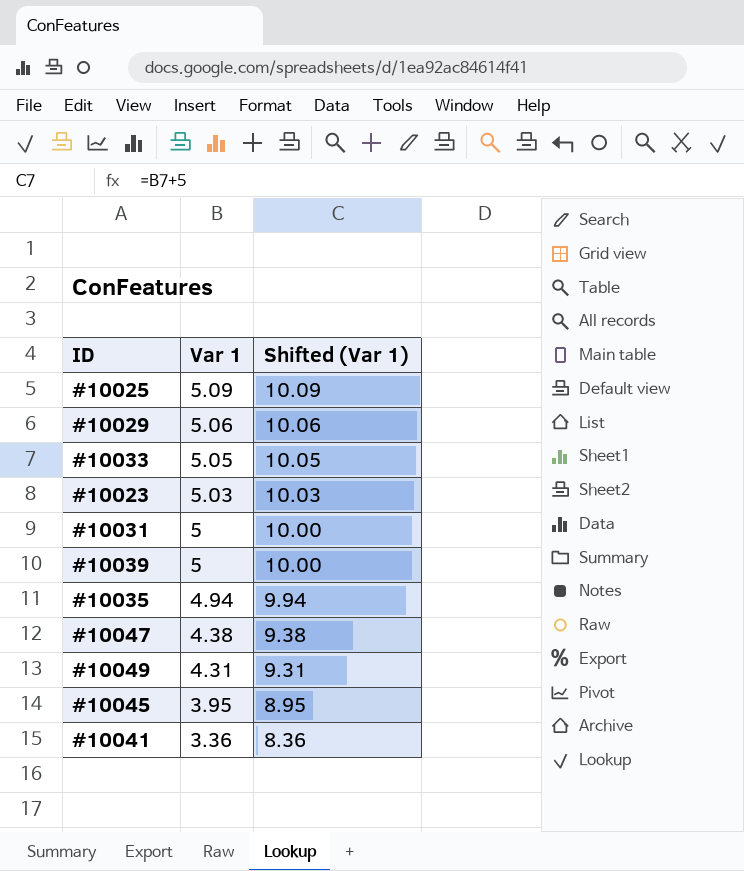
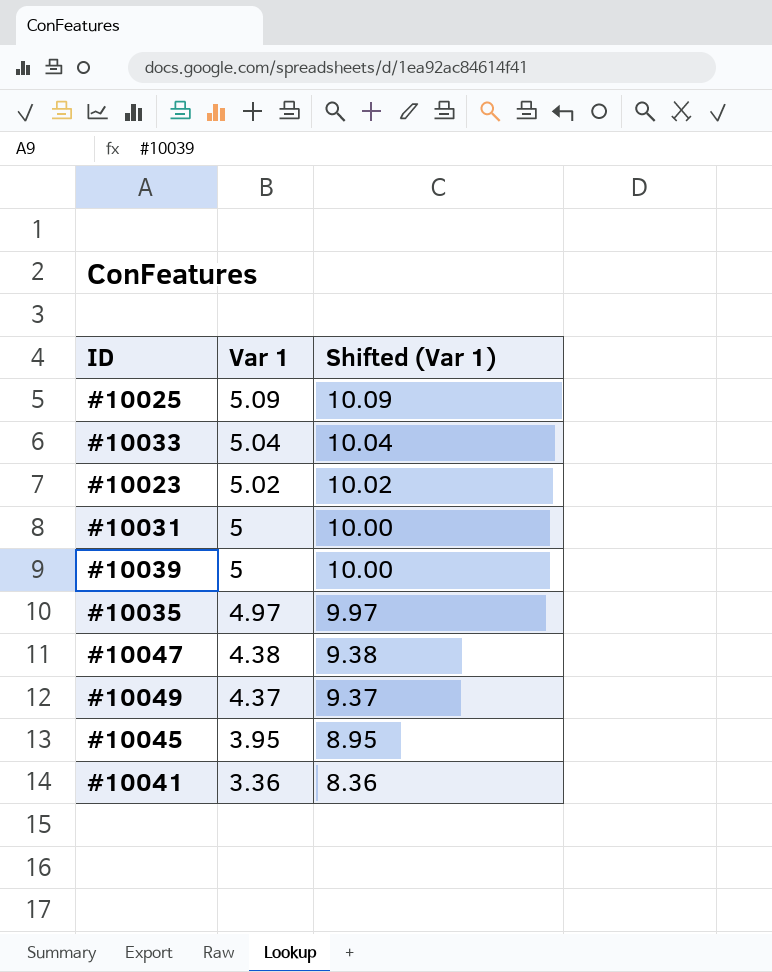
row #10029: 5.06 | 10.06 -> none
#10033 | Var 1: 5.05 -> 5.04
#10033 | Shifted (Var 1): 10.05 -> 10.04
#10023 | Var 1: 5.03 -> 5.02
#10023 | Shifted (Var 1): 10.03 -> 10.02
#10035 | Var 1: 4.94 -> 4.97
#10035 | Shifted (Var 1): 9.94 -> 9.97
#10049 | Var 1: 4.31 -> 4.37
#10049 | Shifted (Var 1): 9.31 -> 9.37

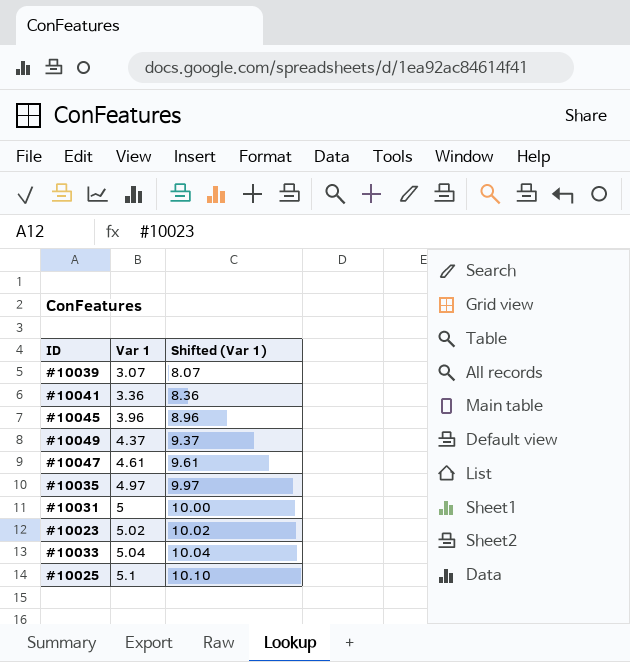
row order: Var 1 descending -> Var 1 ascending
#10039 | Var 1: 5 -> 3.07
#10039 | Shifted (Var 1): 10.00 -> 8.07
#10045 | Var 1: 3.95 -> 3.96
#10045 | Shifted (Var 1): 8.95 -> 8.96
#10047 | Var 1: 4.38 -> 4.61
#10047 | Shifted (Var 1): 9.38 -> 9.61
#10025 | Var 1: 5.09 -> 5.1
#10025 | Shifted (Var 1): 10.09 -> 10.10

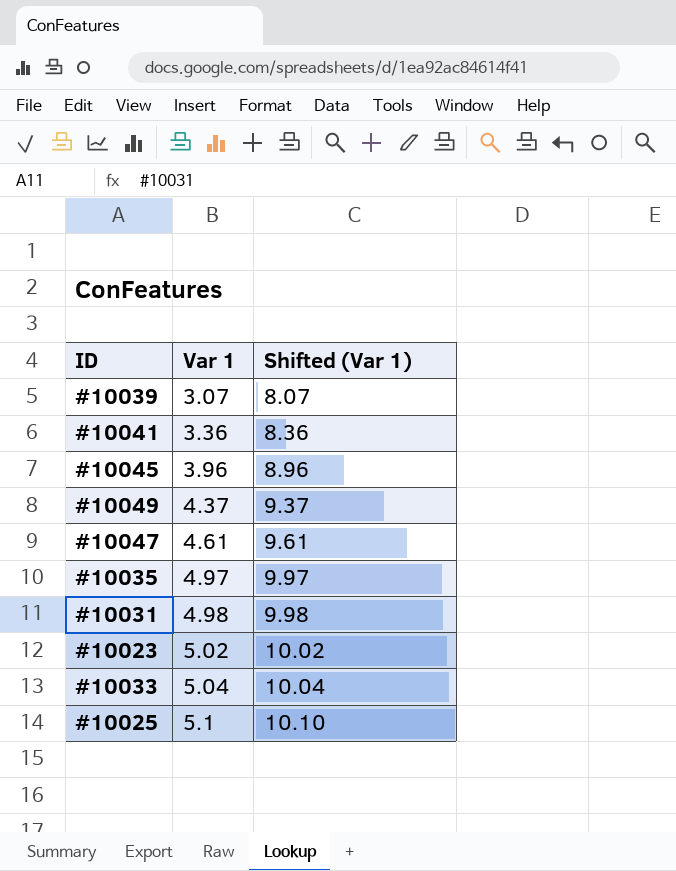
#10031 | Var 1: 5 -> 4.98
#10031 | Shifted (Var 1): 10.00 -> 9.98

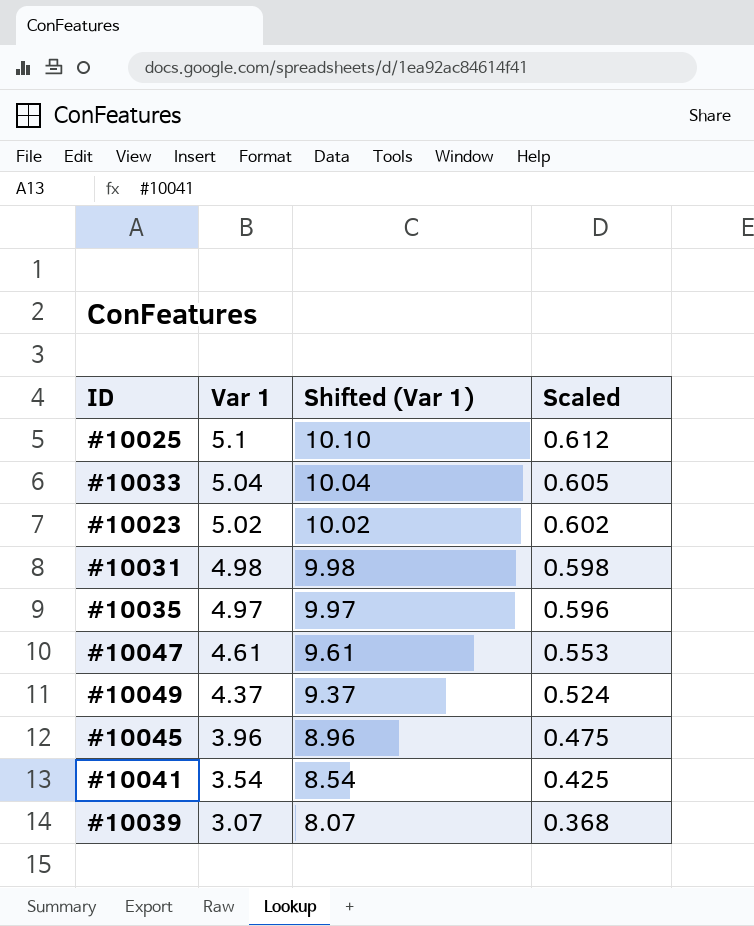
row order: Var 1 ascending -> Var 1 descending
column Scaled | formula: none -> [Var 1] * 0.12
#10041 | Var 1: 3.36 -> 3.54
#10041 | Shifted (Var 1): 8.36 -> 8.54

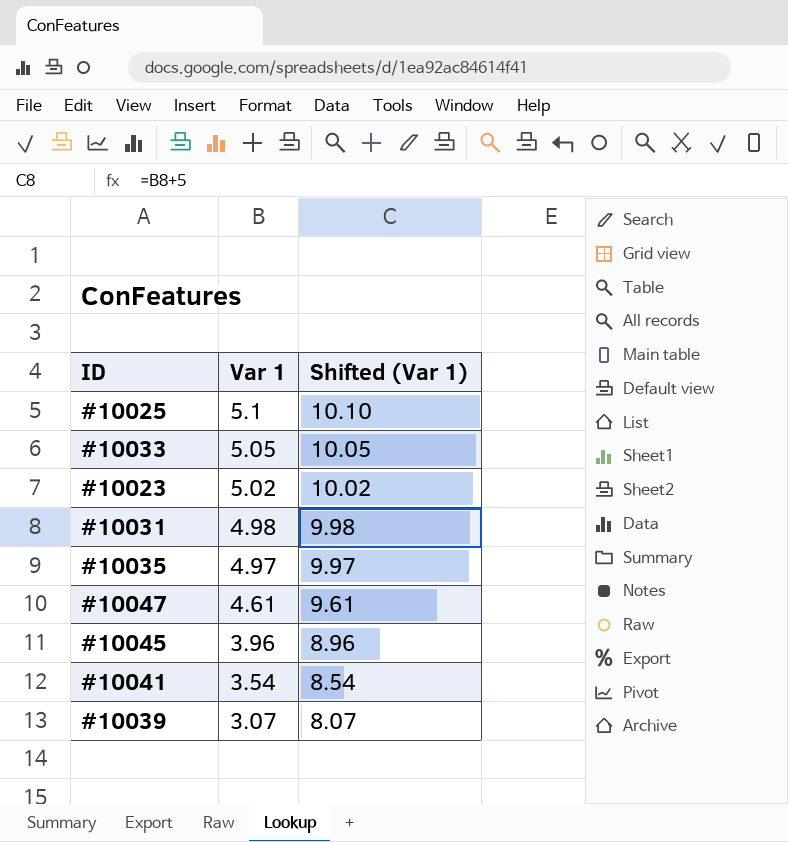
column Scaled | formula: [Var 1] * 0.12 -> none
row #10049: 4.37 | 9.37 | 0.524 -> none
#10033 | Var 1: 5.04 -> 5.05
#10033 | Shifted (Var 1): 10.04 -> 10.05

